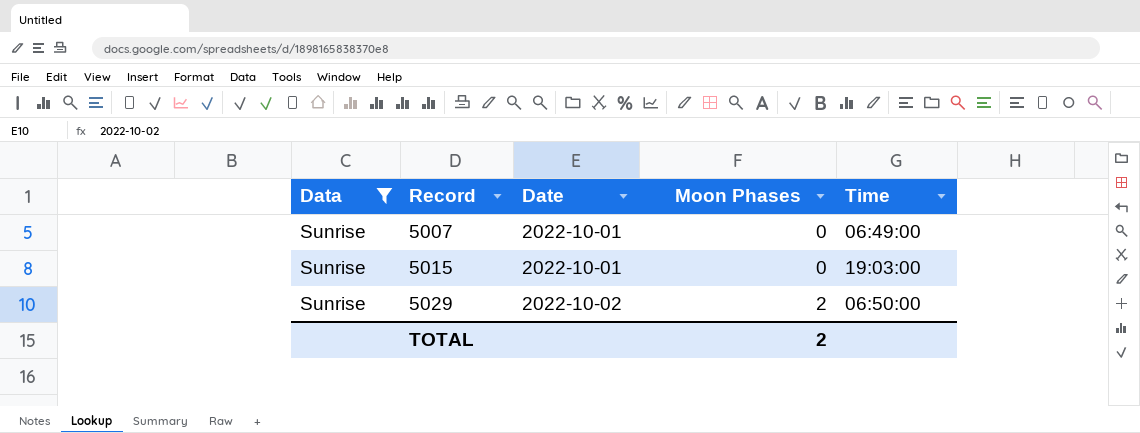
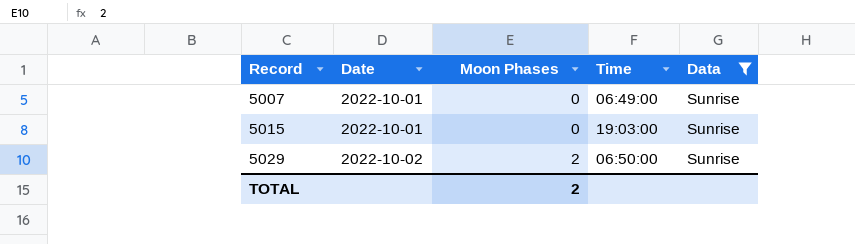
column Data | position: 1 -> 5

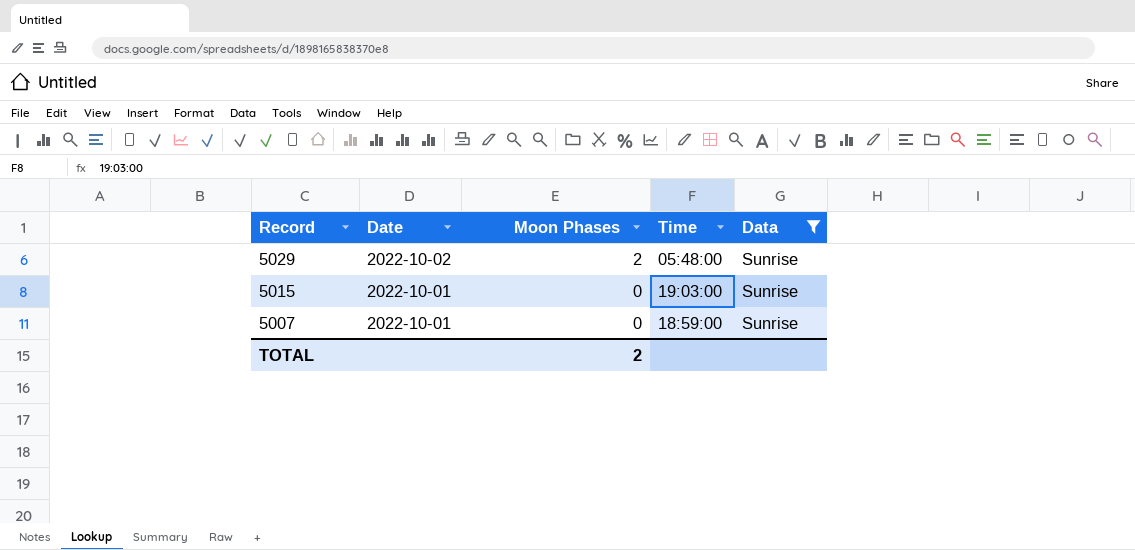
row order: Record ascending -> Record descending
5029 | Time: 06:50:00 -> 05:48:00
5007 | Time: 06:49:00 -> 18:59:00

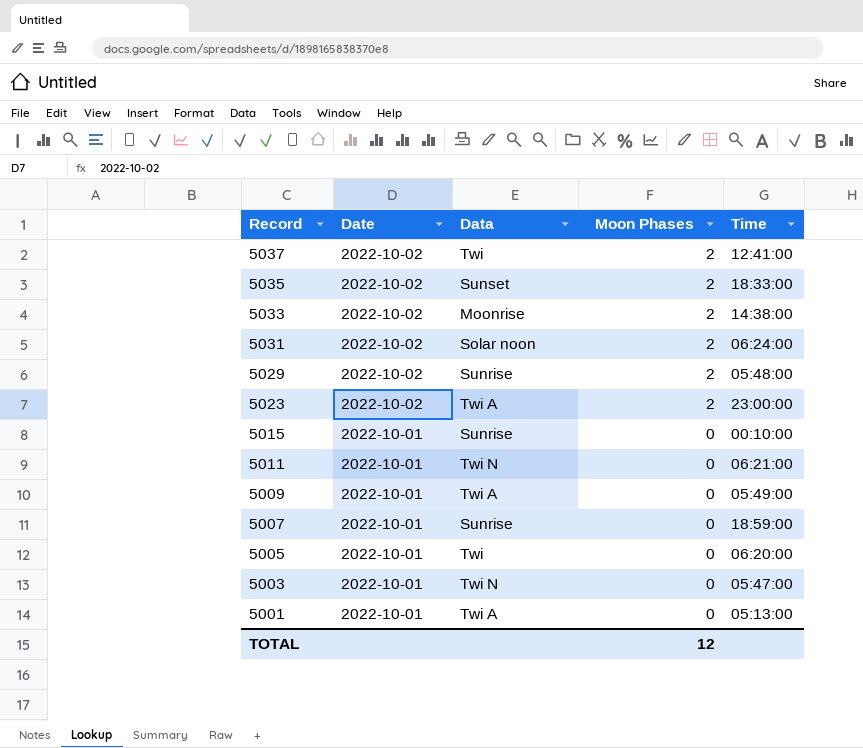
filter: Data = Sunrise -> none
column Data | position: 5 -> 3
5015 | Time: 19:03:00 -> 00:10:00
TOTAL | Moon Phases: 2 -> 12

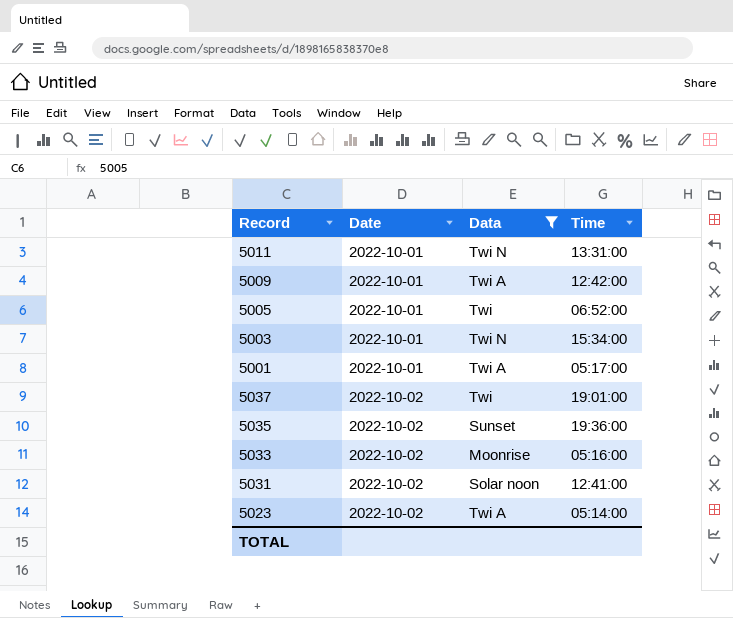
filter: none -> Data != Sunrise
row order: Record descending -> Date ascending
column Moon Phases | position: 4 -> none
5011 | Time: 06:21:00 -> 13:31:00
5009 | Time: 05:49:00 -> 12:42:00
5005 | Time: 06:20:00 -> 06:52:00
5003 | Time: 05:47:00 -> 15:34:00
5001 | Time: 05:13:00 -> 05:17:00
5037 | Time: 12:41:00 -> 19:01:00
5035 | Time: 18:33:00 -> 19:36:00
5033 | Time: 14:38:00 -> 05:16:00
5031 | Time: 06:24:00 -> 12:41:00
5023 | Time: 23:00:00 -> 05:14:00

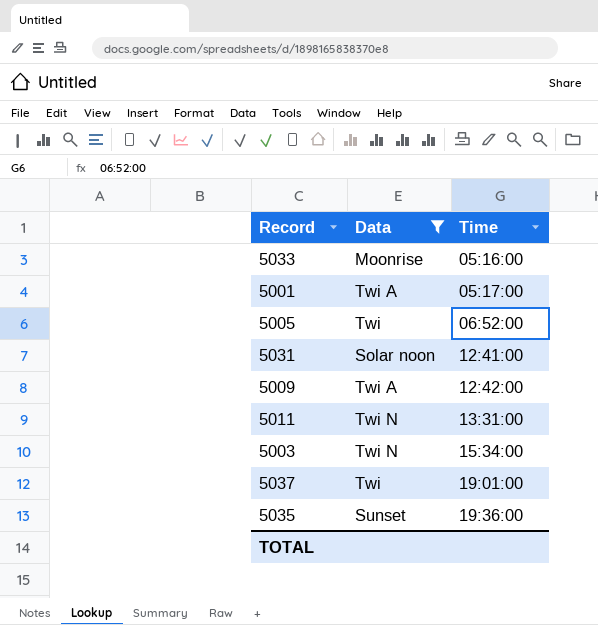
row order: Date ascending -> Time ascending
column Date | position: 2 -> none
row 5023: 2022-10-02 | Twi A | 05:14:00 -> none

